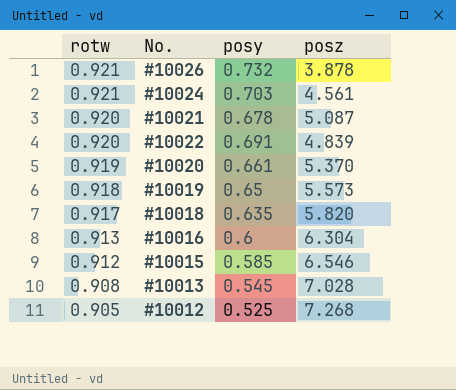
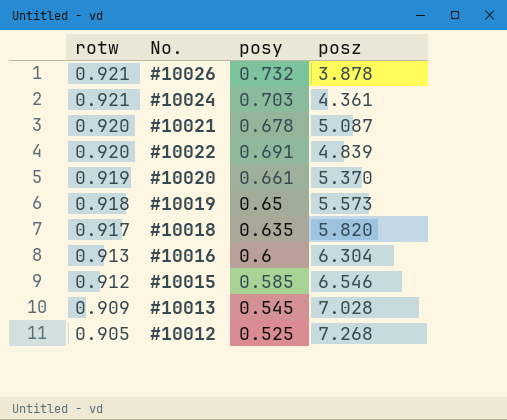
#10024 | posz: 4.561 -> 4.361
#10013 | rotw: 0.908 -> 0.909

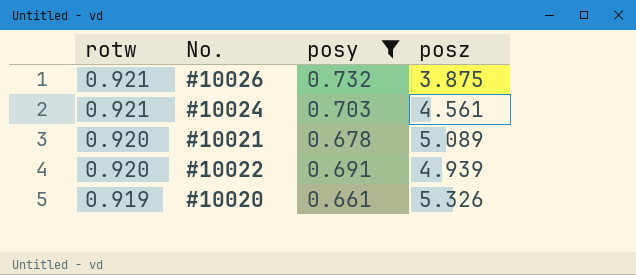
filter: none -> posy >= 0.661
#10026 | posz: 3.878 -> 3.875
#10024 | posz: 4.361 -> 4.561
#10021 | posz: 5.087 -> 5.089
#10022 | posz: 4.839 -> 4.939
#10020 | posz: 5.370 -> 5.326

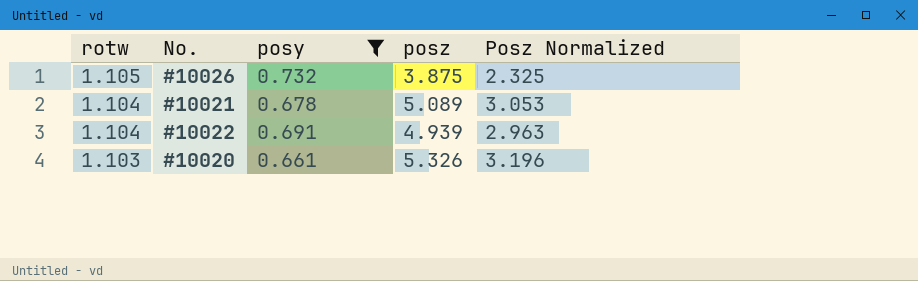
column Posz Normalized | formula: none -> [posz] * 0.6
row #10024: 0.921 | 0.703 | 4.561 -> none
#10026 | rotw: 0.921 -> 1.105
#10021 | rotw: 0.920 -> 1.104
#10022 | rotw: 0.920 -> 1.104
#10020 | rotw: 0.919 -> 1.103

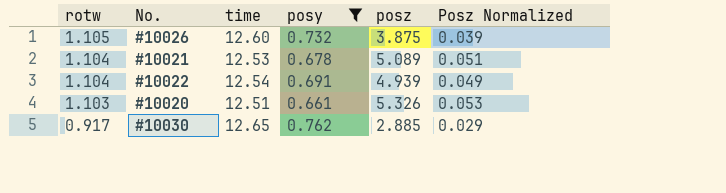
column time | position: none -> 3
column Posz Normalized | formula: [posz] * 0.6 -> [posz] * 0.01
row #10030: none -> 0.917 | 12.65 | 0.762 | 2.885 | 0.029

